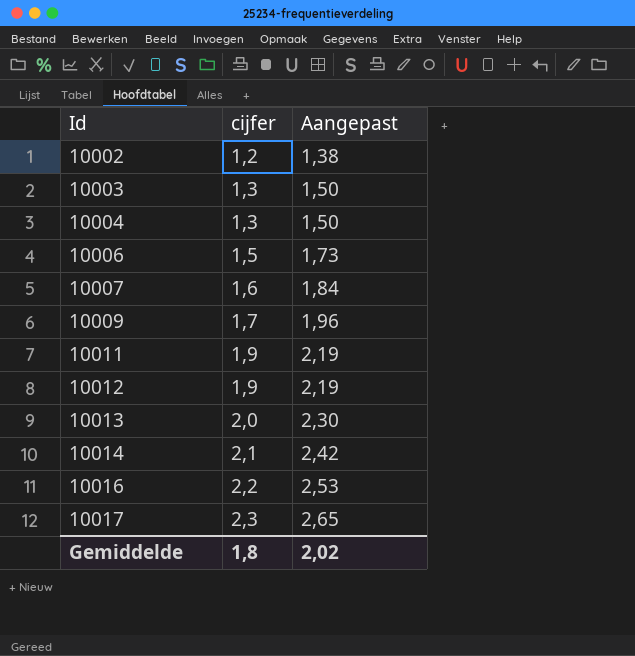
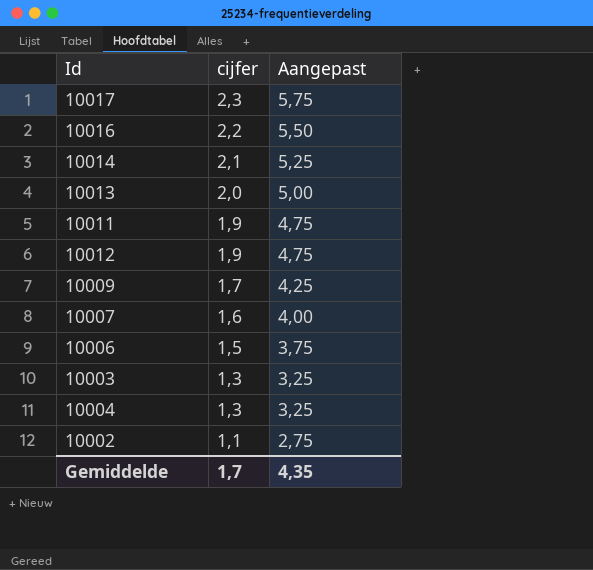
row order: Id ascending -> cijfer descending
column Aangepast | formula: [cijfer] * 1,15 -> [cijfer] * 2,5
10002 | cijfer: 1,2 -> 1,1
Gemiddelde | cijfer: 1,8 -> 1,7
Gemiddelde | Aangepast: 2,02 -> 4,35

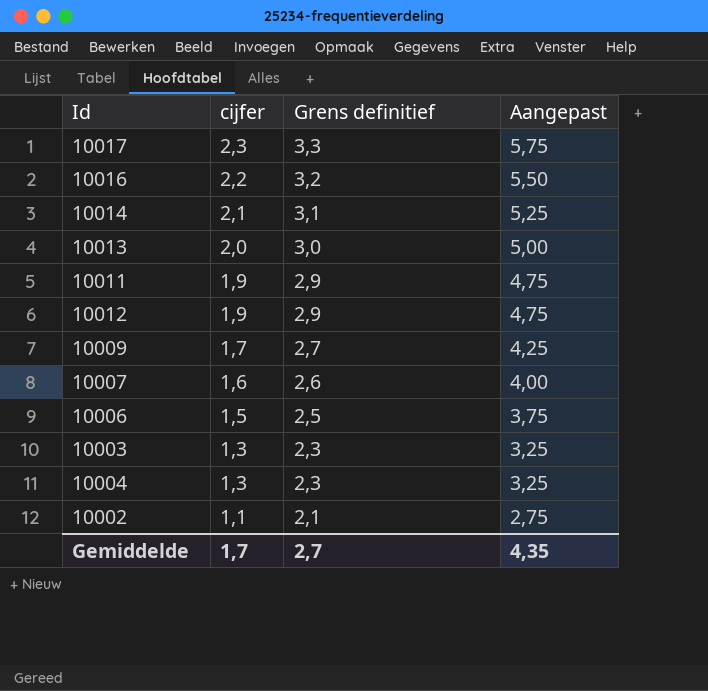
column Grens definitief | formula: none -> [cijfer] + 1

